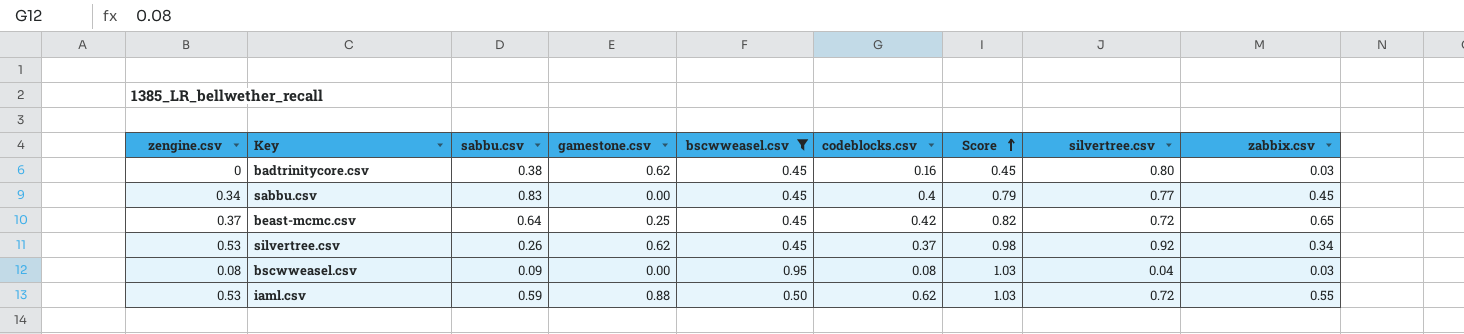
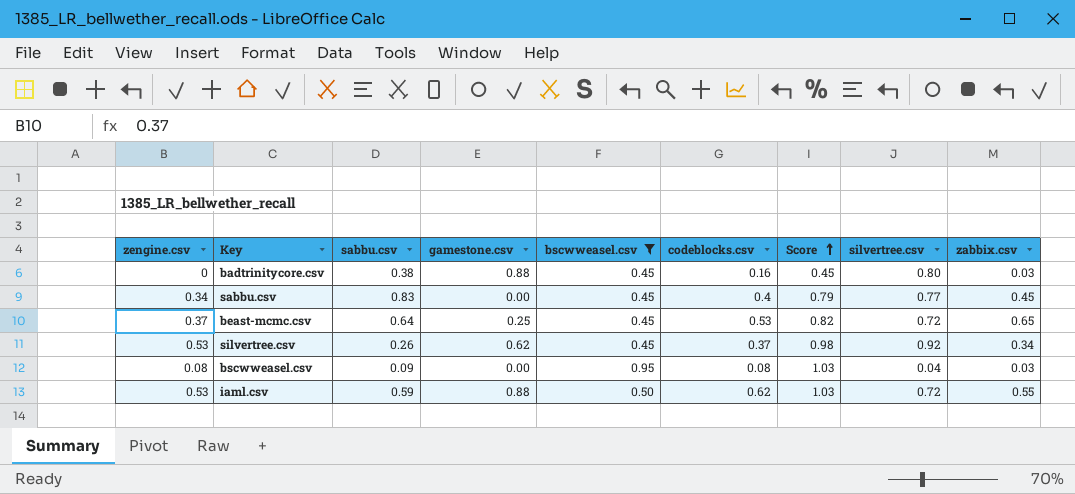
badtrinitycore.csv | gamestone.csv: 0.62 -> 0.88
beast-mcmc.csv | codeblocks.csv: 0.42 -> 0.53

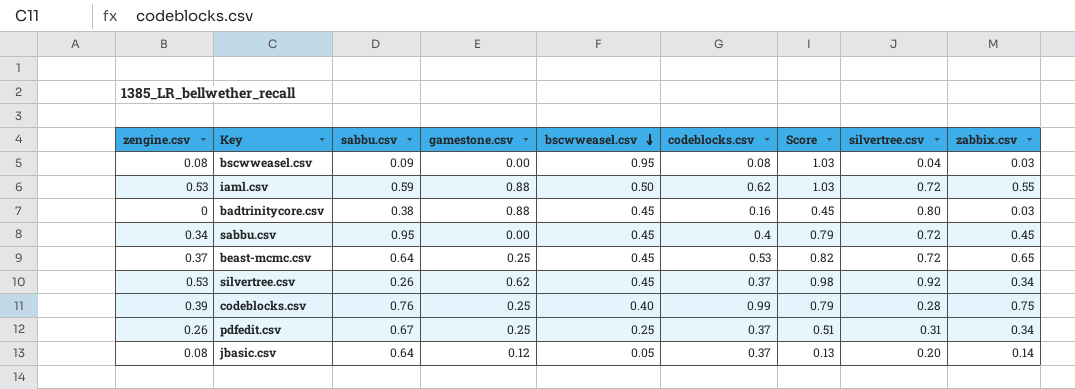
filter: bscwweasel.csv >= 0.45 -> none
row order: Score ascending -> bscwweasel.csv descending
sabbu.csv | sabbu.csv: 0.83 -> 0.95
sabbu.csv | silvertree.csv: 0.77 -> 0.72

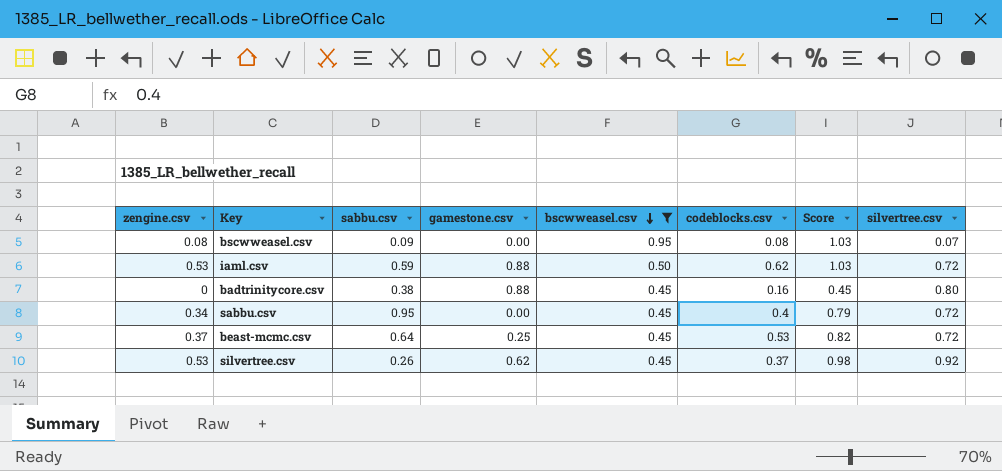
filter: none -> bscwweasel.csv >= 0.45
column zabbix.csv | position: 9 -> none
bscwweasel.csv | silvertree.csv: 0.04 -> 0.07

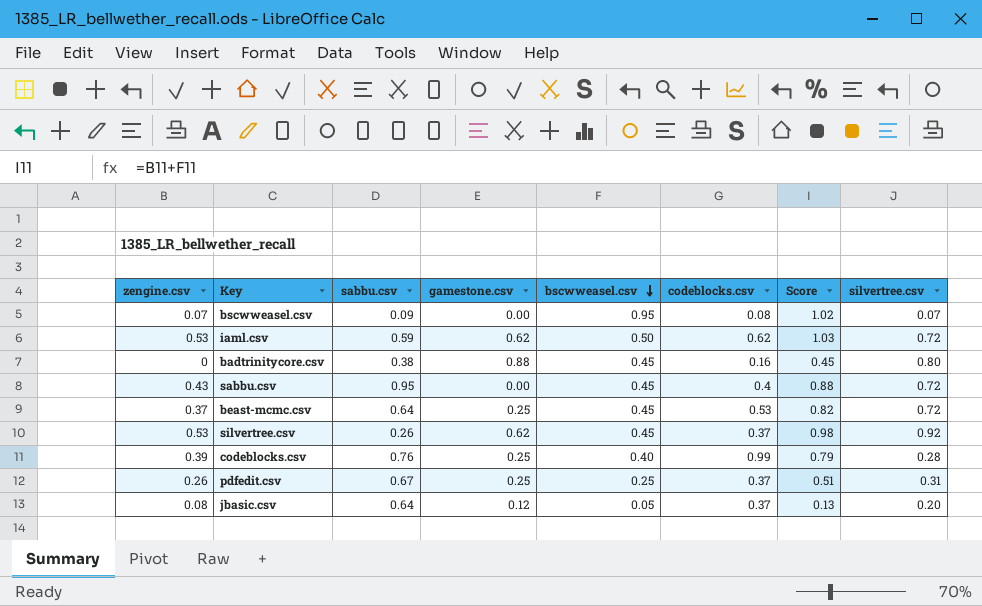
filter: bscwweasel.csv >= 0.45 -> none
bscwweasel.csv | zengine.csv: 0.08 -> 0.07
bscwweasel.csv | Score: 1.03 -> 1.02
iaml.csv | gamestone.csv: 0.88 -> 0.62
sabbu.csv | zengine.csv: 0.34 -> 0.43
sabbu.csv | Score: 0.79 -> 0.88

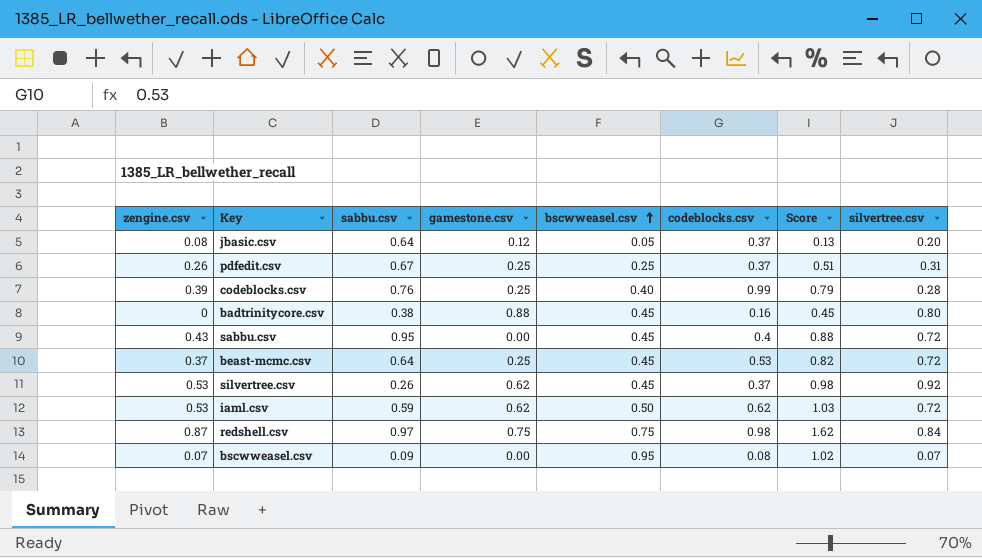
row order: bscwweasel.csv descending -> bscwweasel.csv ascending
row redshell.csv: none -> 0.87 | 0.97 | 0.75 | 0.75 | 0.98 | 1.62 | 0.84

